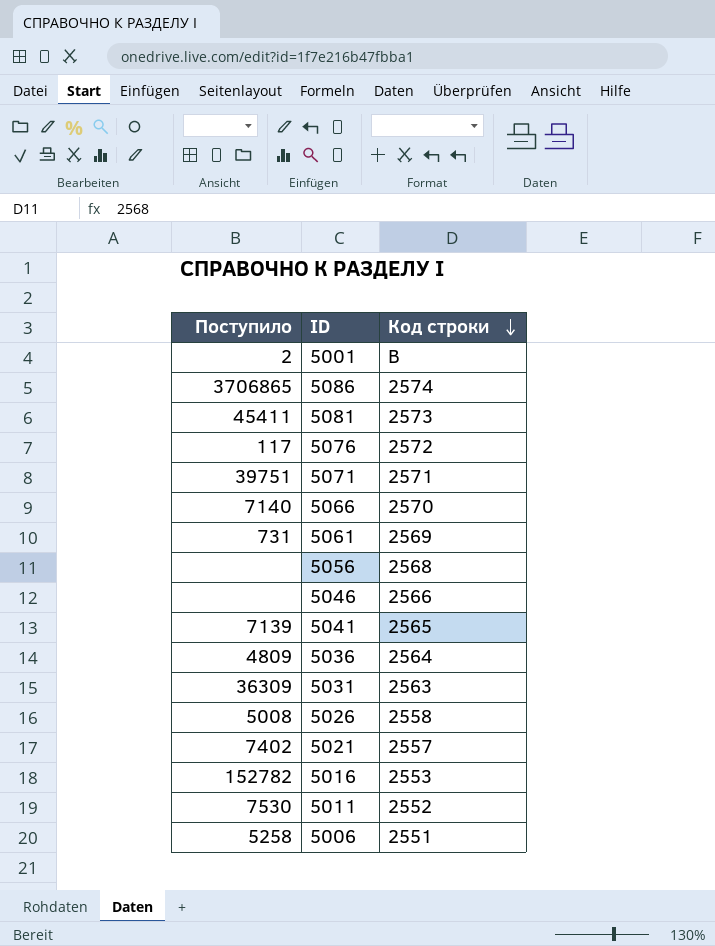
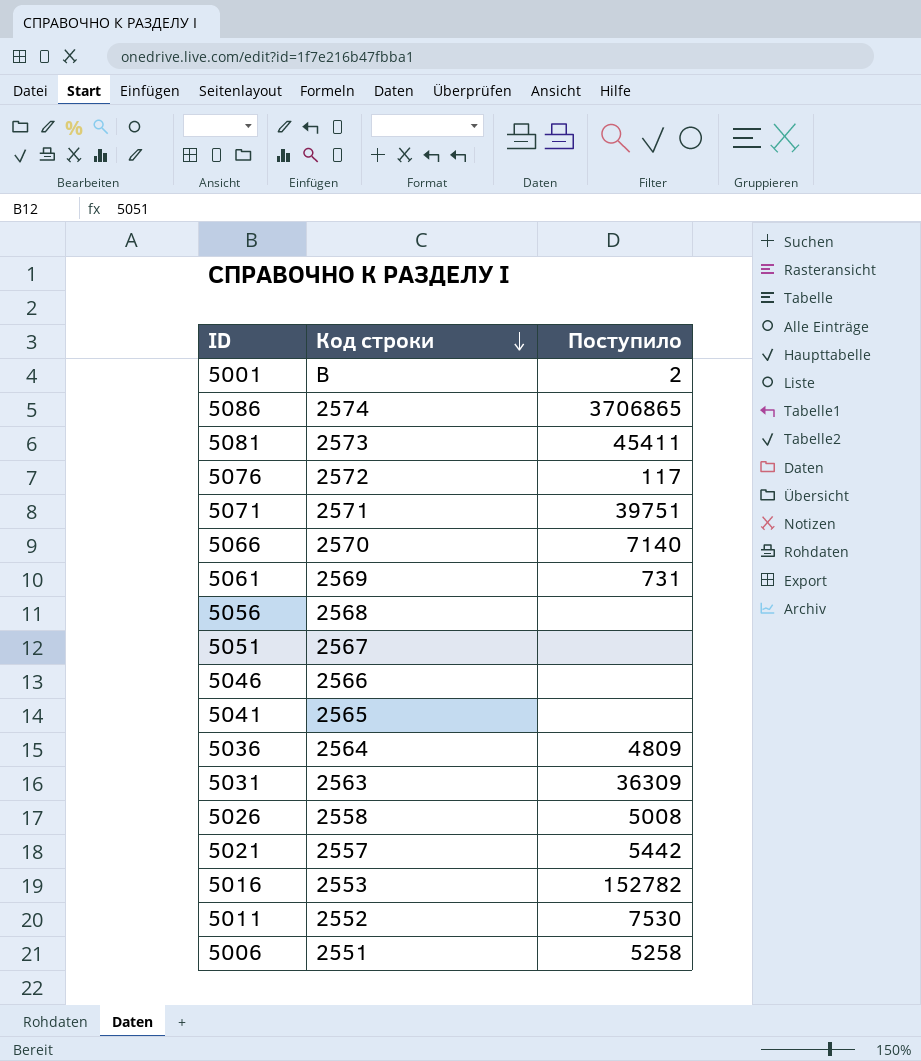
column Поступило | position: 1 -> 3
row 5051: none -> 2567 | none
5041 | Поступило: 7139 -> none
5021 | Поступило: 7402 -> 5442

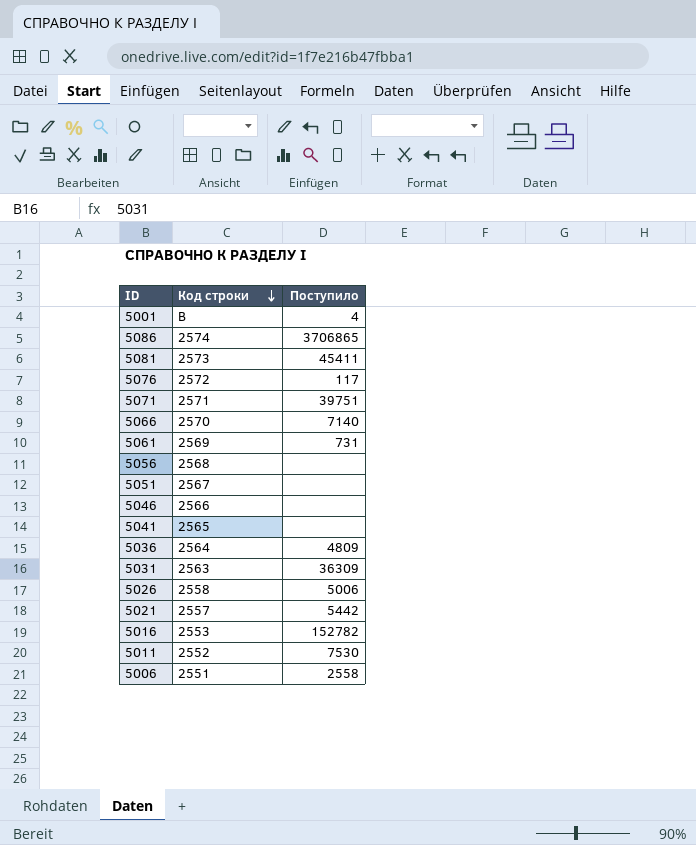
5001 | Поступило: 2 -> 4
5026 | Поступило: 5008 -> 5006
5006 | Поступило: 5258 -> 2558

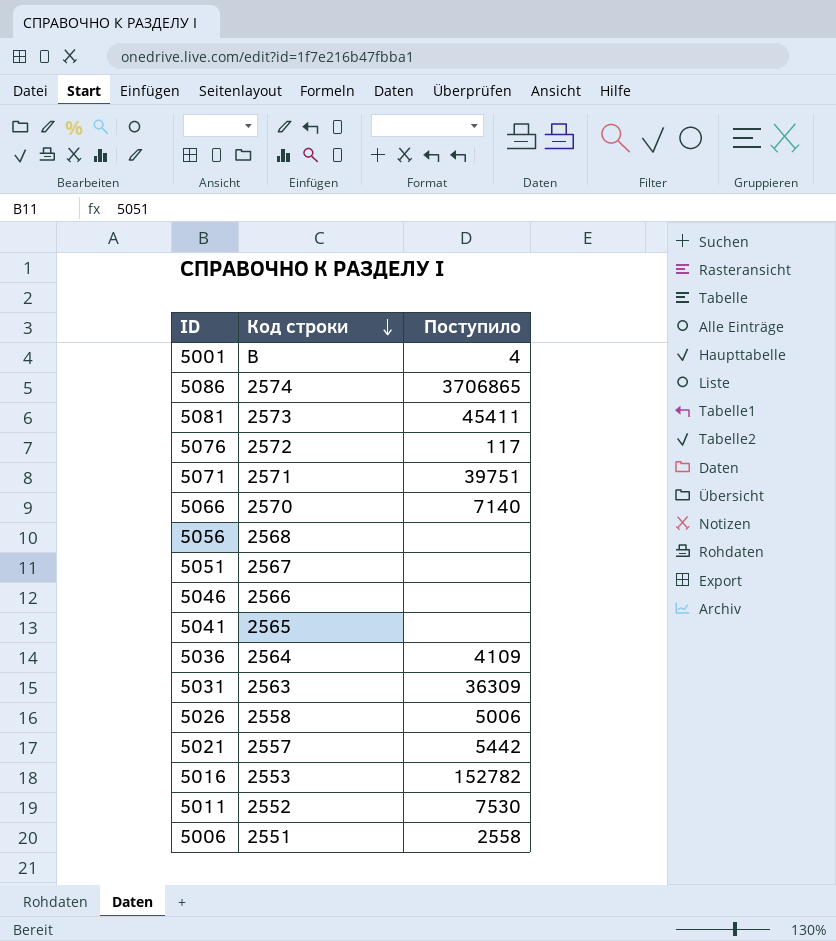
row 5061: 2569 | 731 -> none
5036 | Поступило: 4809 -> 4109

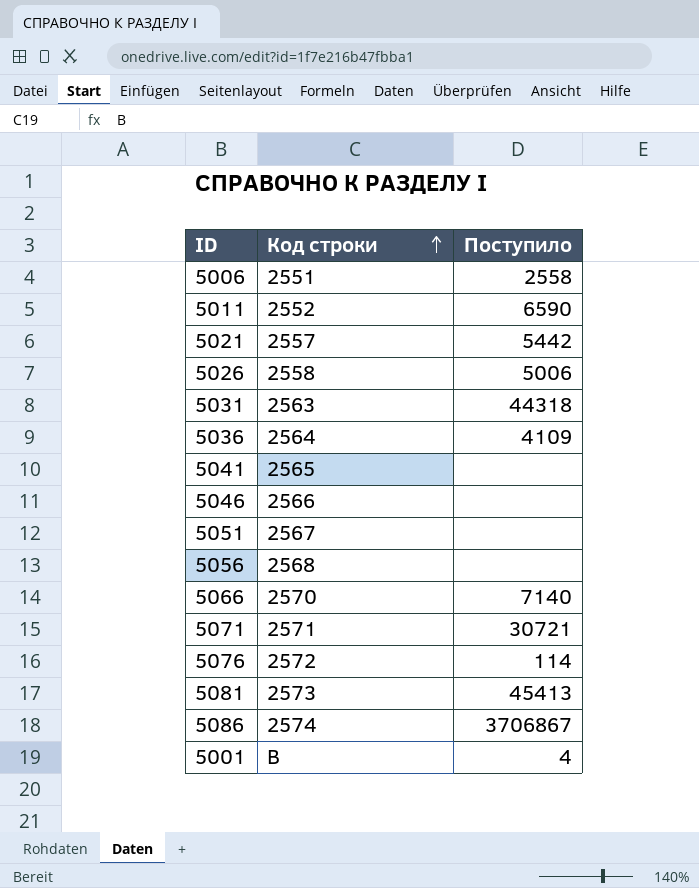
row order: Код строки descending -> Код строки ascending
row 5016: 2553 | 152782 -> none
5011 | Поступило: 7530 -> 6590
5031 | Поступило: 36309 -> 44318
5071 | Поступило: 39751 -> 30721
5076 | Поступило: 117 -> 114
5081 | Поступило: 45411 -> 45413
5086 | Поступило: 3706865 -> 3706867

